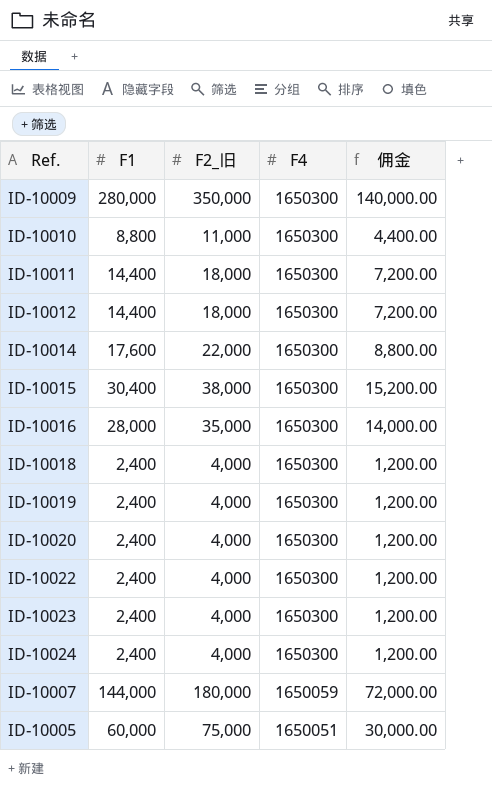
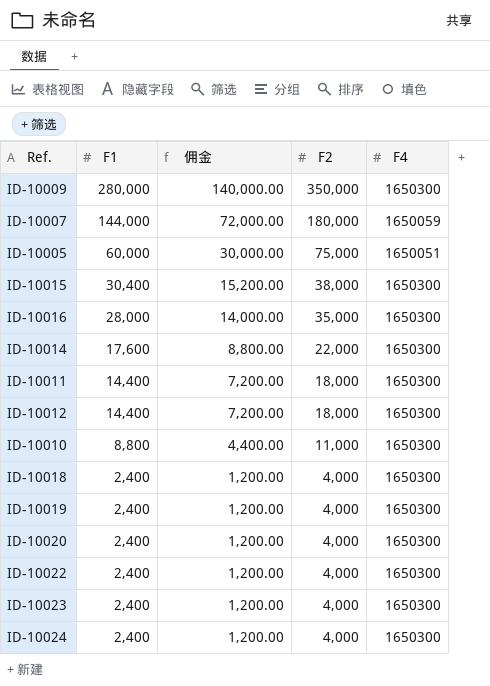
row order: F4 descending -> F1 descending
column 佣金 | position: 5 -> 3
column name: F2_旧 -> F2

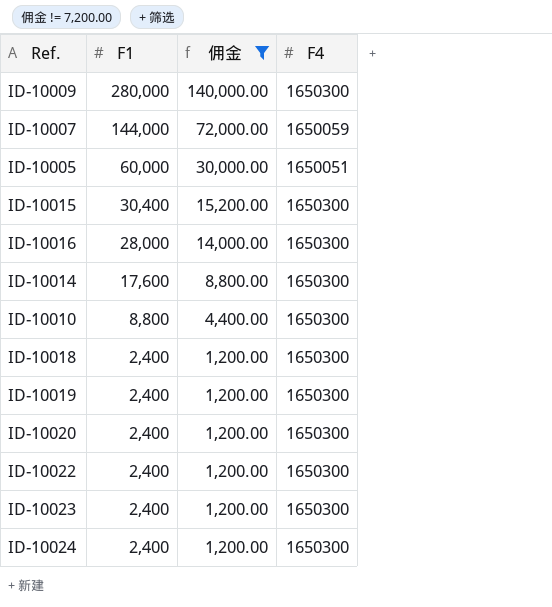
filter: none -> 佣金 != 7,200.00
column F2 | position: 4 -> none

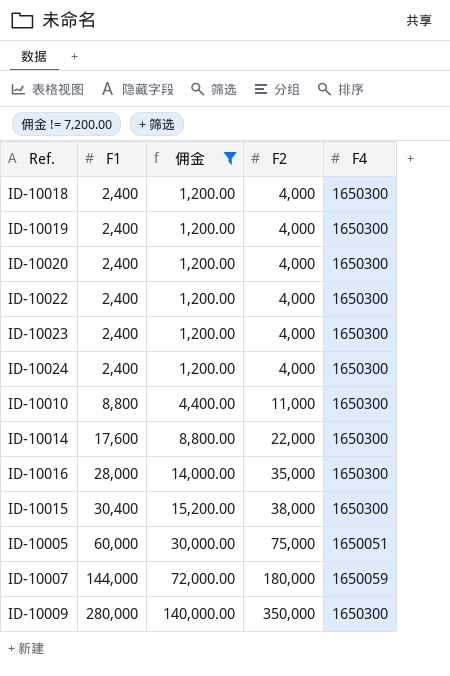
row order: F1 descending -> F1 ascending
column F2 | position: none -> 4

